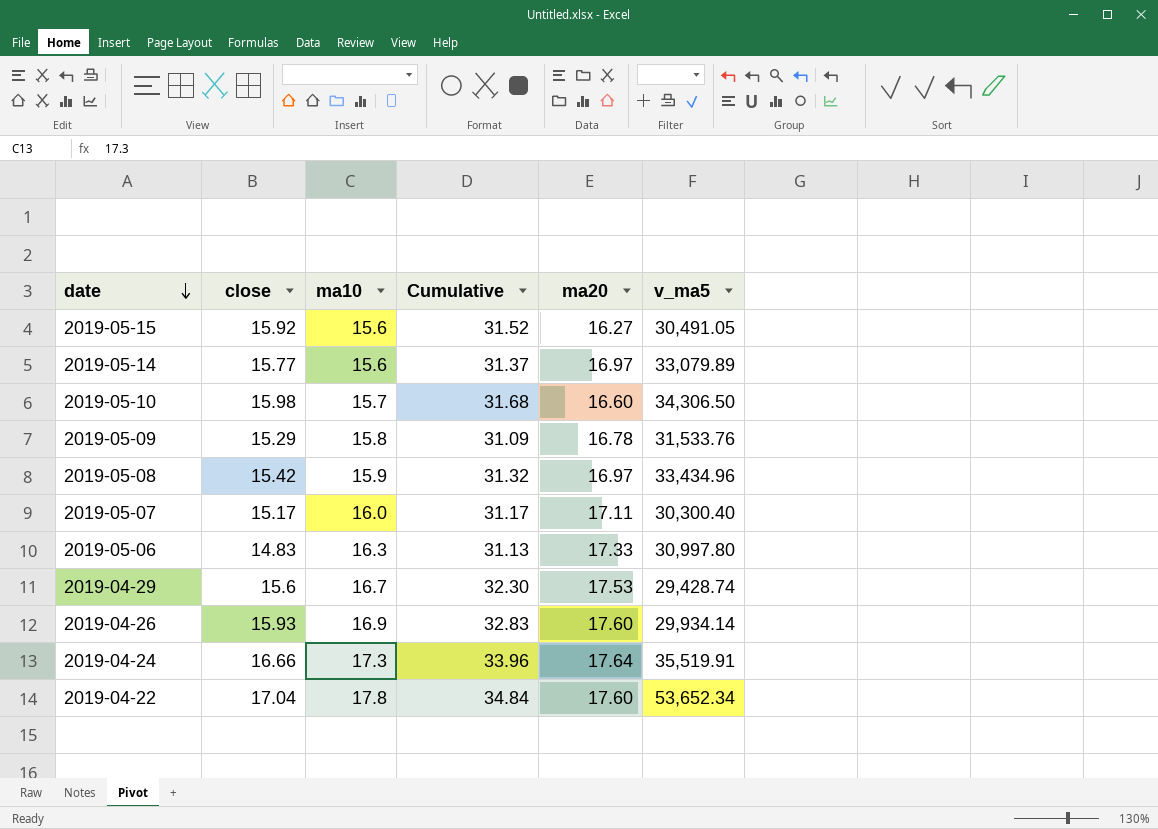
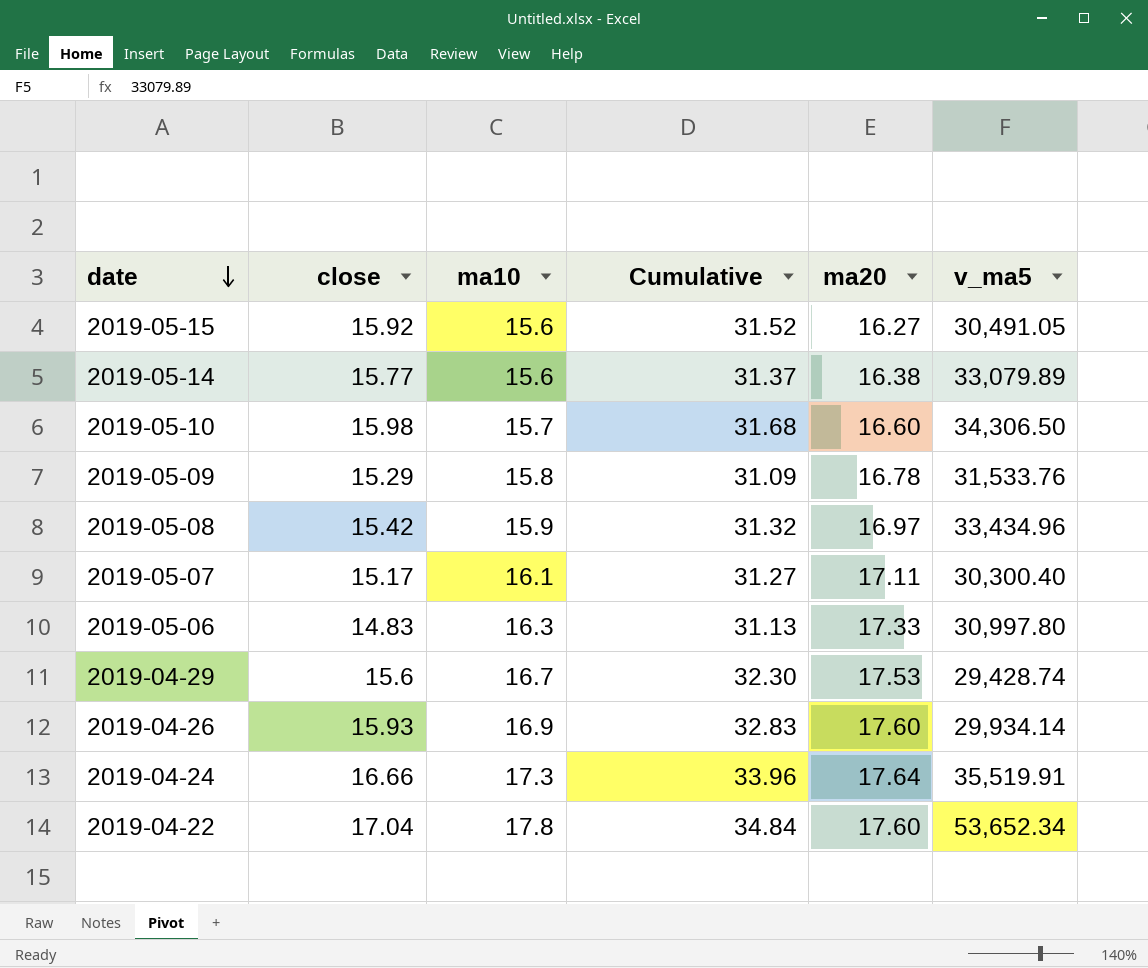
2019-05-14 | ma20: 16.97 -> 16.38
2019-05-07 | ma10: 16.0 -> 16.1
2019-05-07 | Cumulative: 31.17 -> 31.27

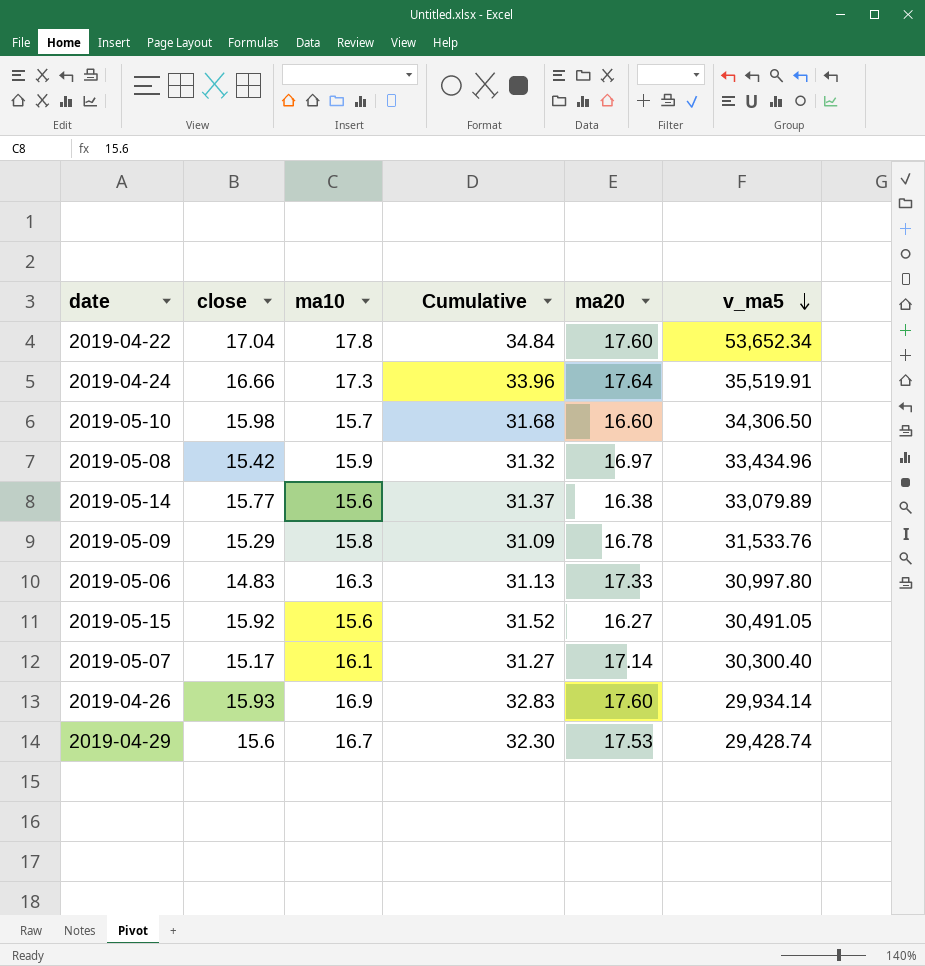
row order: date descending -> v_ma5 descending
2019-05-07 | ma20: 17.11 -> 17.14

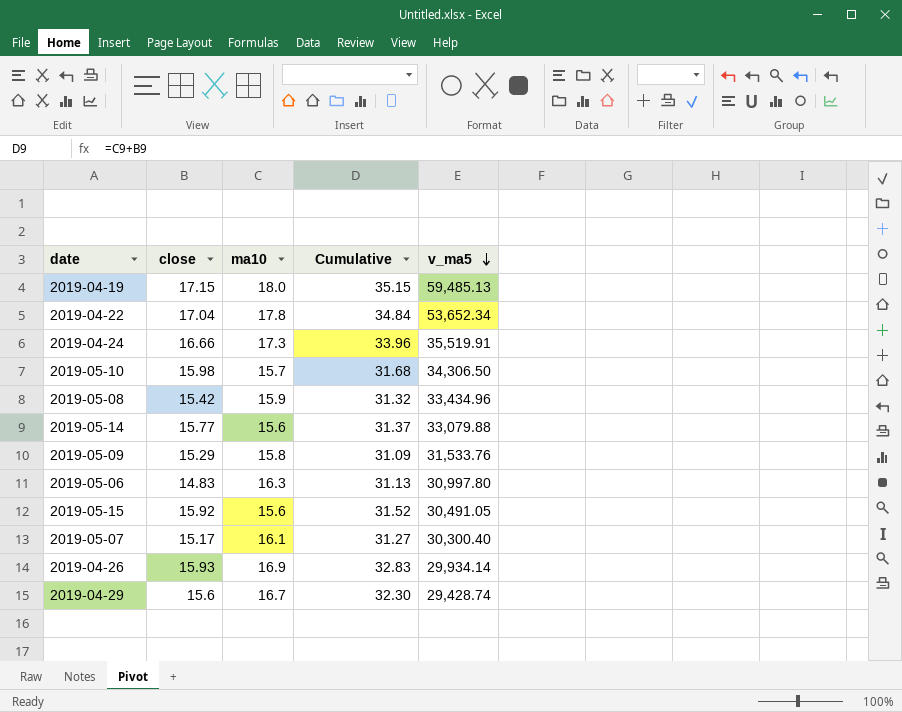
column ma20 | position: 5 -> none
row 2019-04-19: none -> 17.15 | 18.0 | 35.15 | 59,485.13
2019-05-14 | v_ma5: 33,079.89 -> 33,079.88

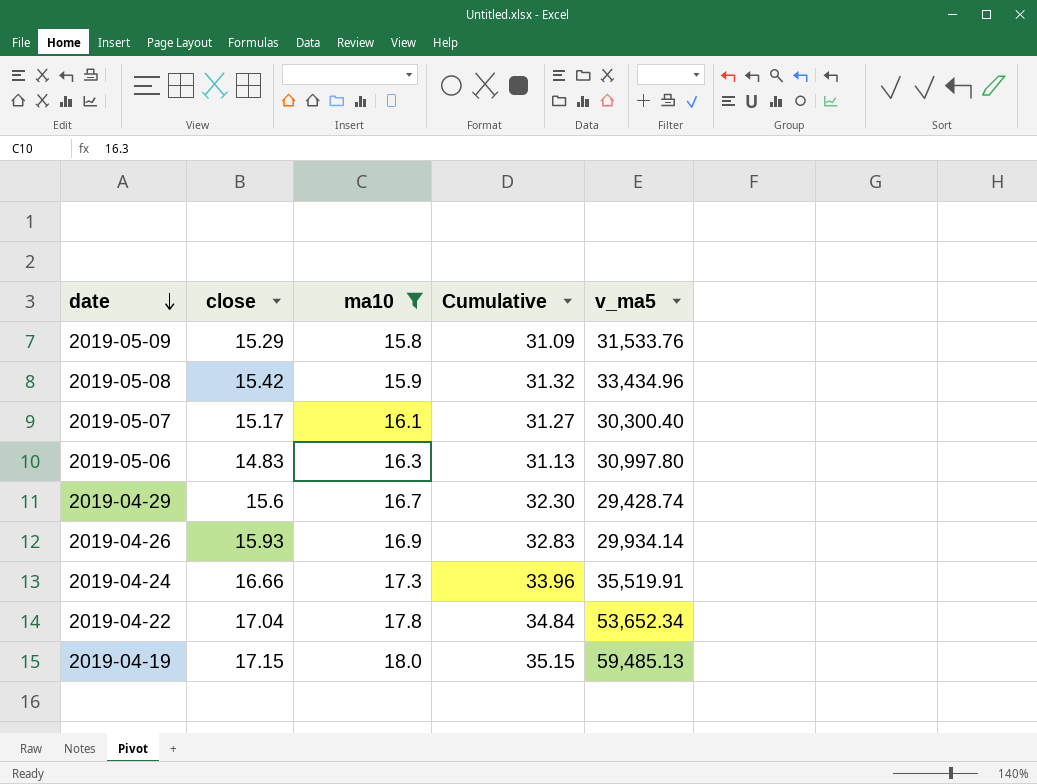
filter: none -> ma10 >= 15.8
row order: v_ma5 descending -> date descending

